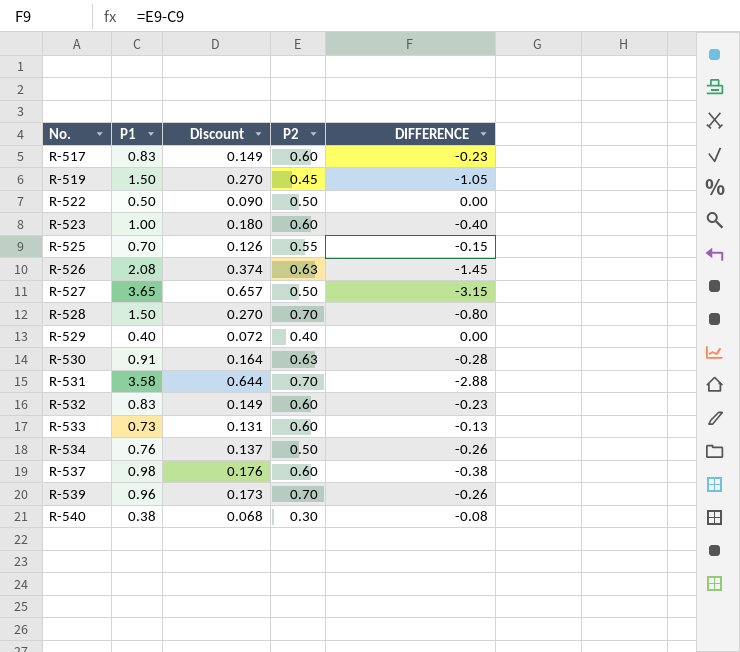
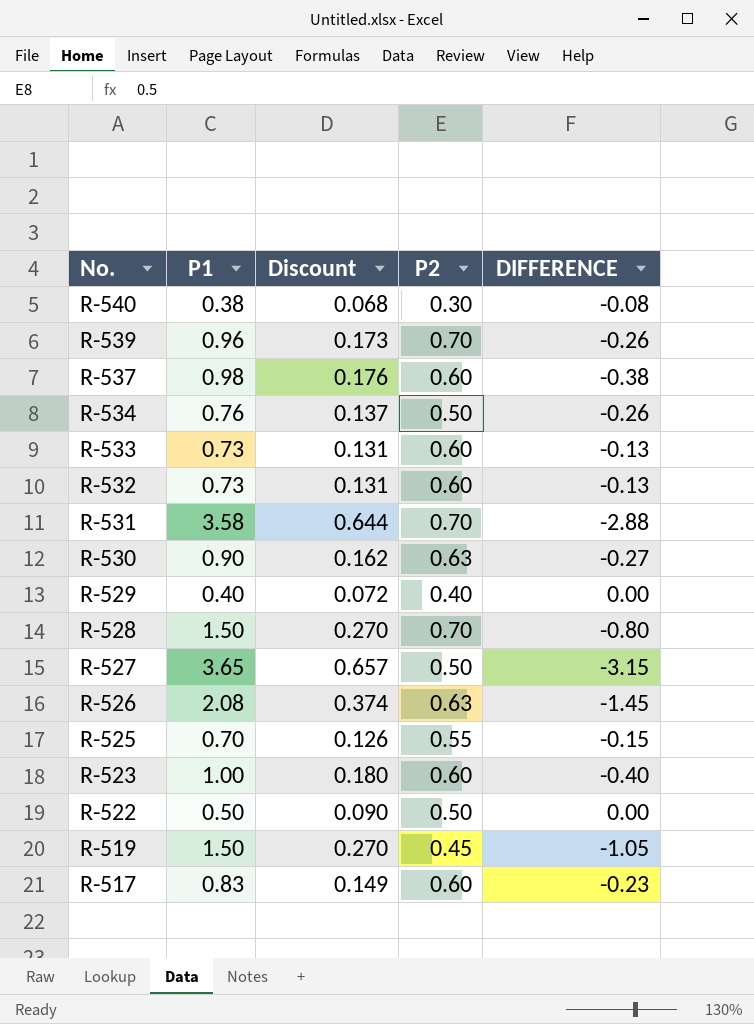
row order: No. ascending -> No. descending
R-532 | P1: 0.83 -> 0.73
R-532 | Discount: 0.149 -> 0.131
R-532 | DIFFERENCE: -0.23 -> -0.13
R-530 | P1: 0.91 -> 0.90
R-530 | Discount: 0.164 -> 0.162
R-530 | DIFFERENCE: -0.28 -> -0.27

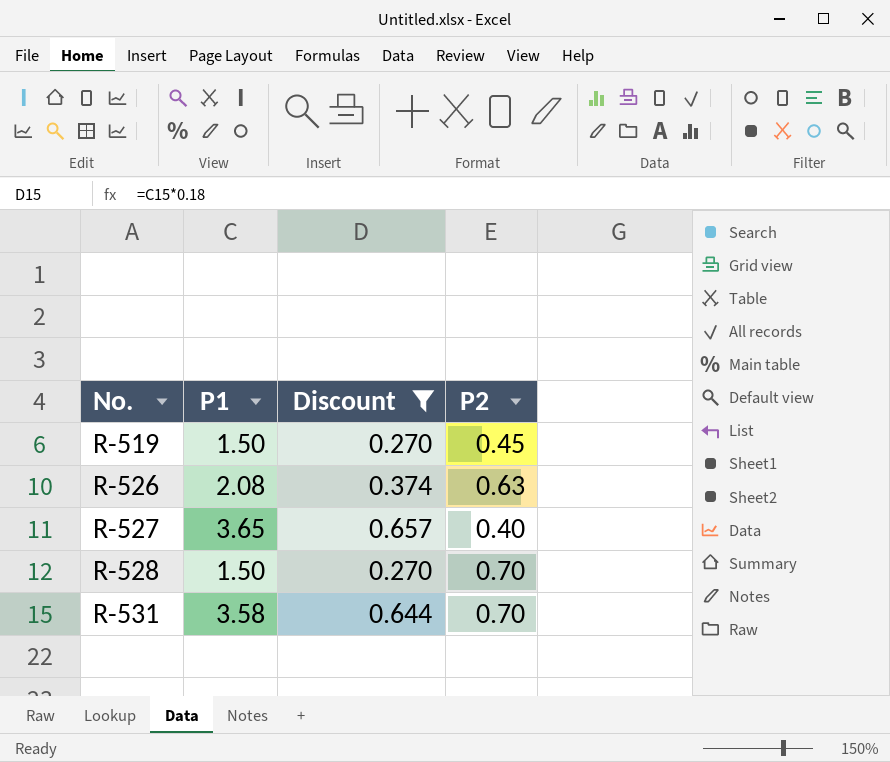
filter: none -> Discount >= 0.270
row order: No. descending -> No. ascending
column DIFFERENCE | formula: [P2] - [P1] -> none
R-527 | P2: 0.50 -> 0.40

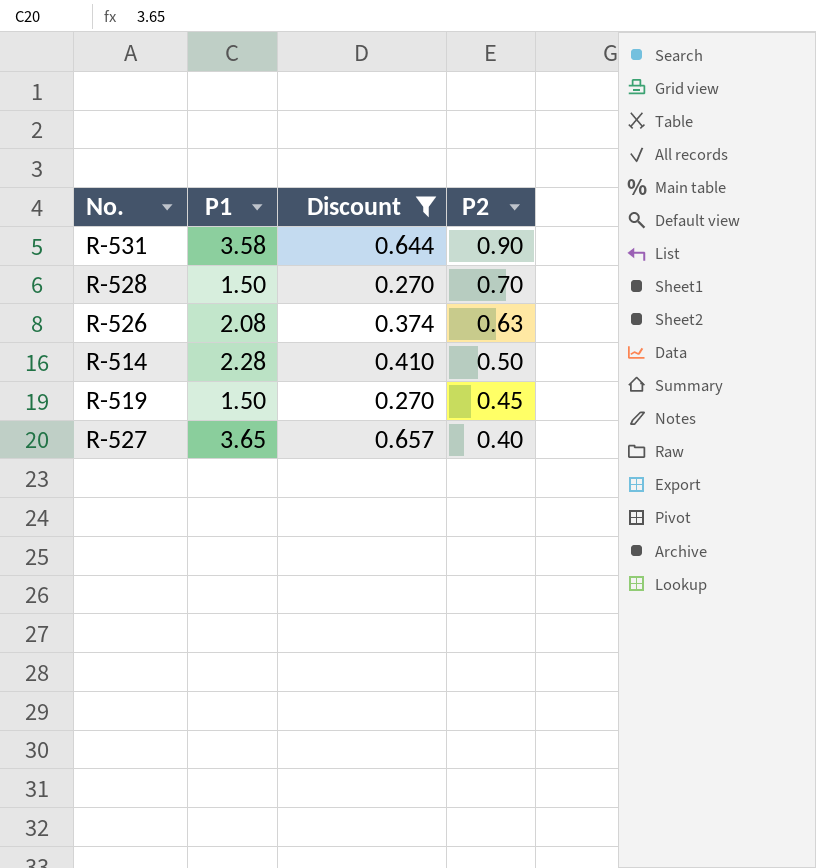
row order: No. ascending -> P2 descending
R-531 | P2: 0.70 -> 0.90
row R-514: none -> 2.28 | 0.410 | 0.50

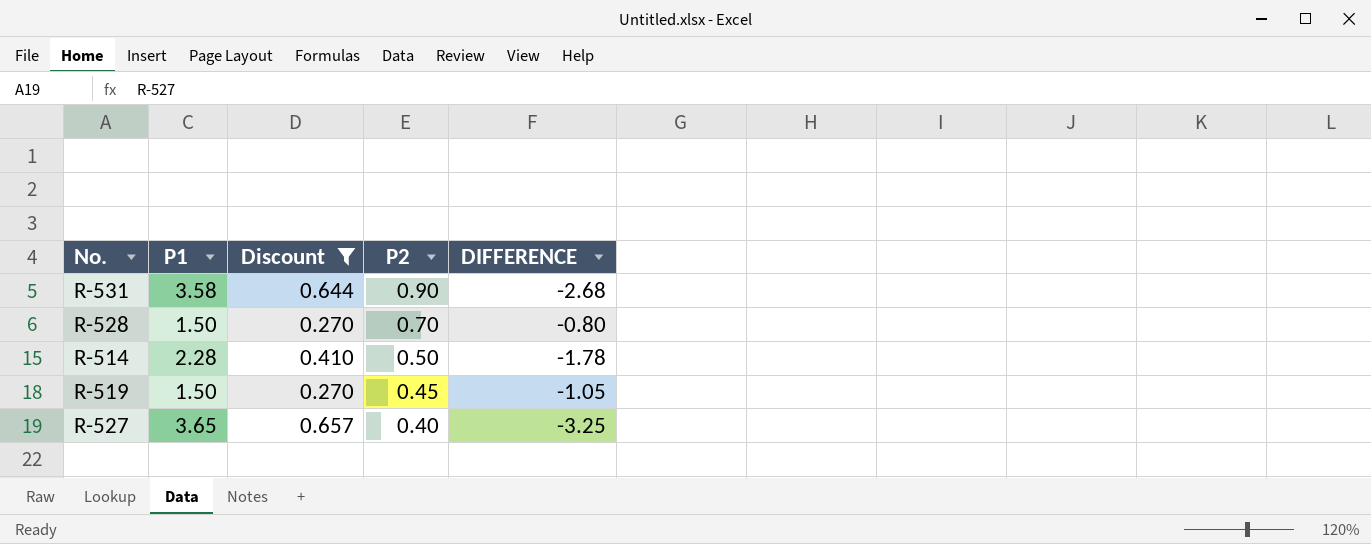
column DIFFERENCE | formula: none -> [P2] - [P1]
row R-526: 2.08 | 0.374 | 0.63 -> none

